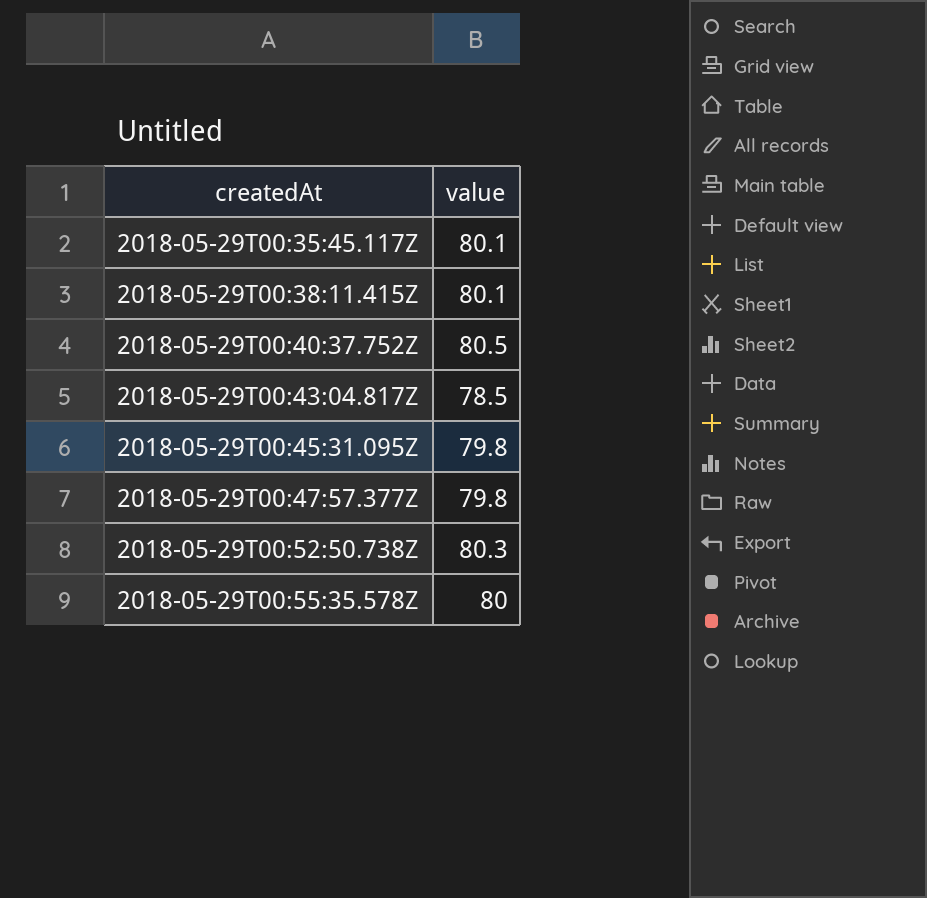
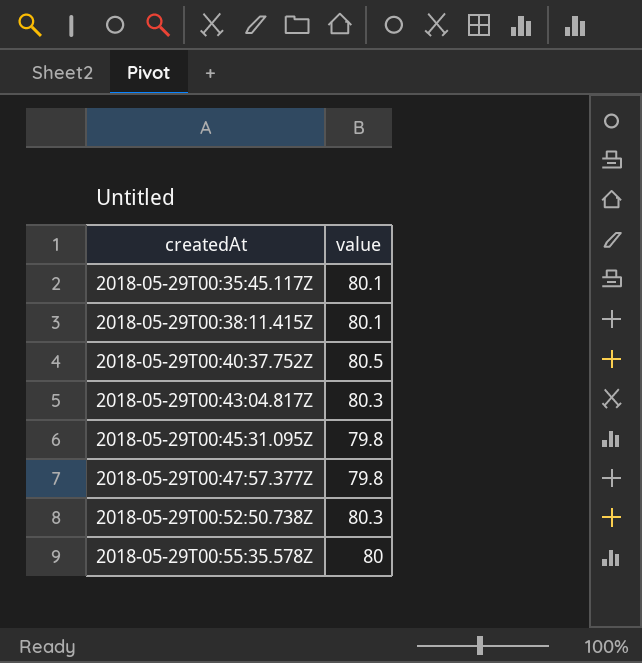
2018-05-29T00:43:04.817Z | value: 78.5 -> 80.3

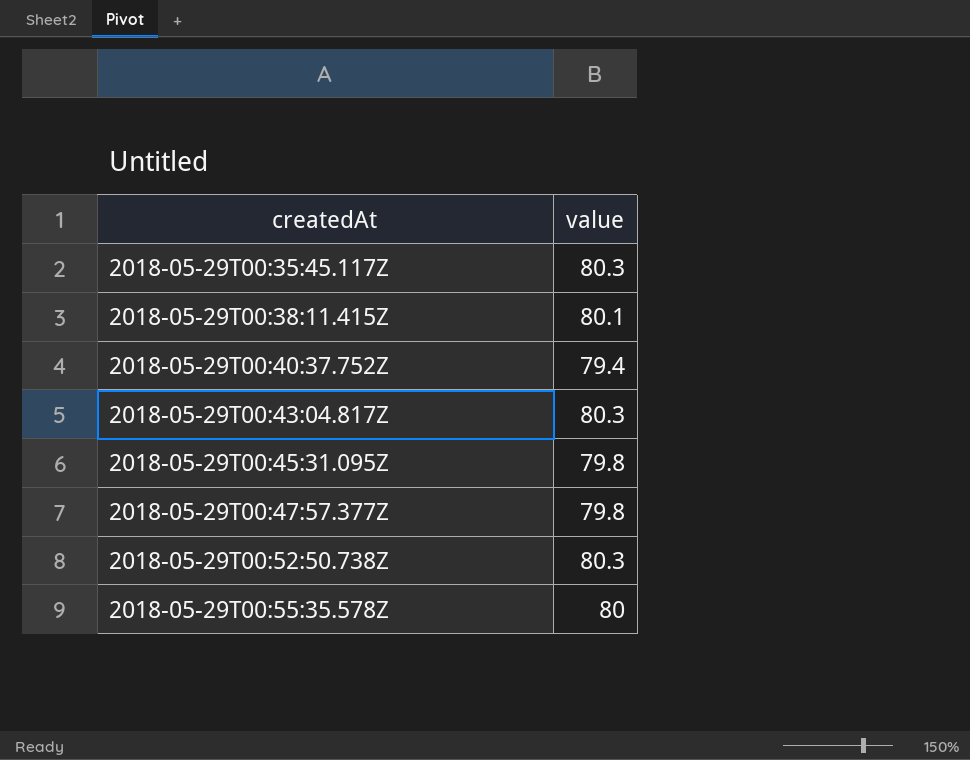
2018-05-29T00:35:45.117Z | value: 80.1 -> 80.3
2018-05-29T00:40:37.752Z | value: 80.5 -> 79.4

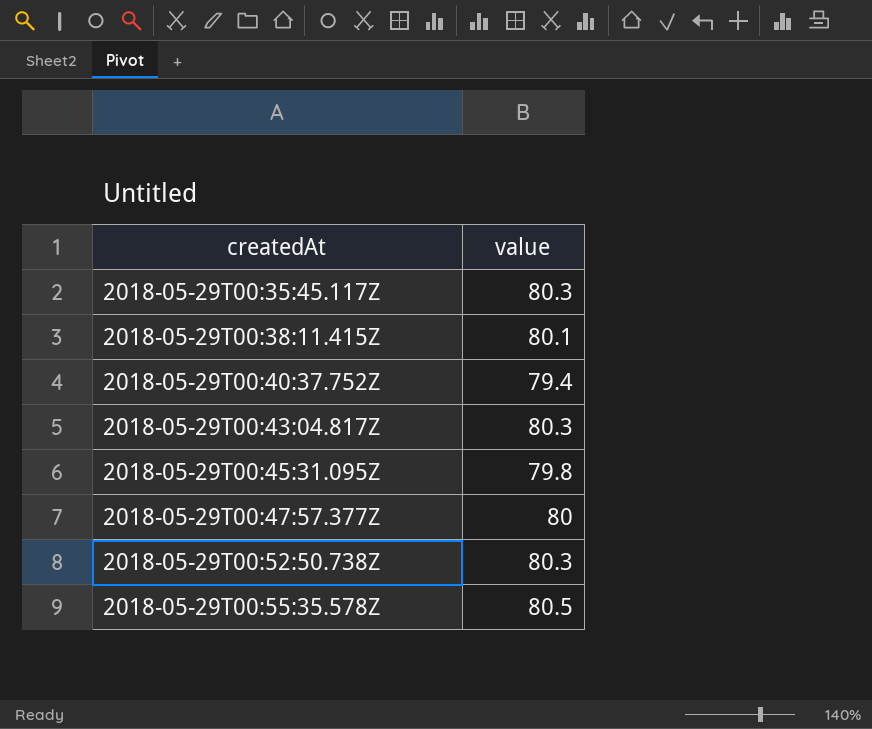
2018-05-29T00:47:57.377Z | value: 79.8 -> 80
2018-05-29T00:55:35.578Z | value: 80 -> 80.5

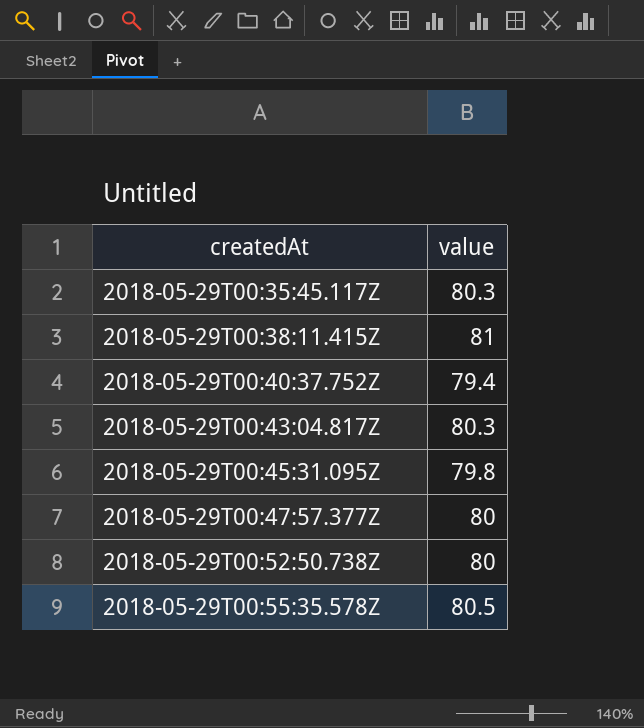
2018-05-29T00:38:11.415Z | value: 80.1 -> 81
2018-05-29T00:52:50.738Z | value: 80.3 -> 80

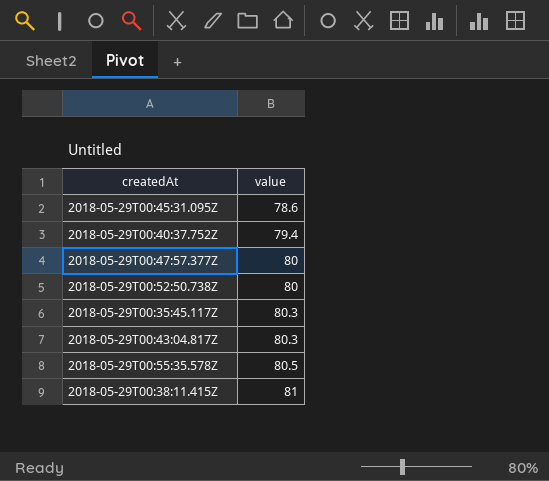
row order: createdAt ascending -> value ascending
2018-05-29T00:45:31.095Z | value: 79.8 -> 78.6

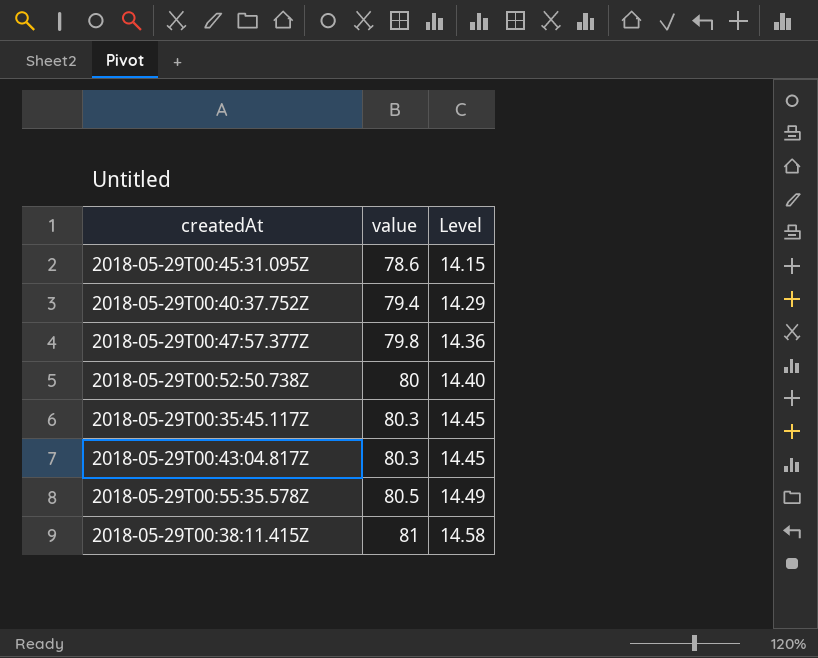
column Level | formula: none -> [value] * 0.18
2018-05-29T00:47:57.377Z | value: 80 -> 79.8

